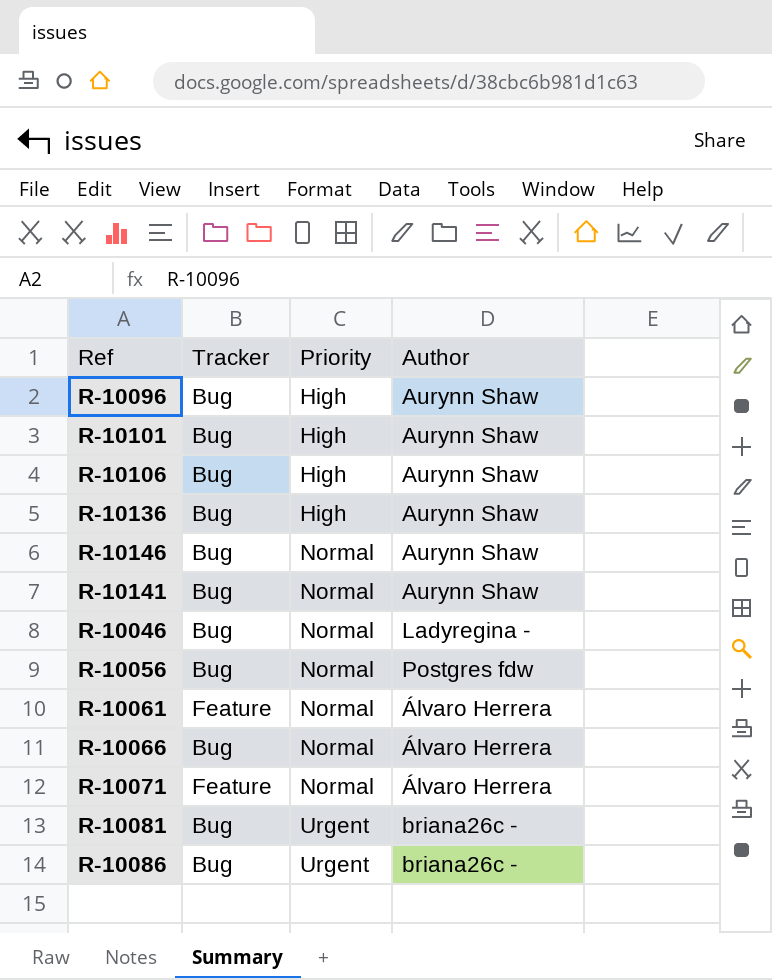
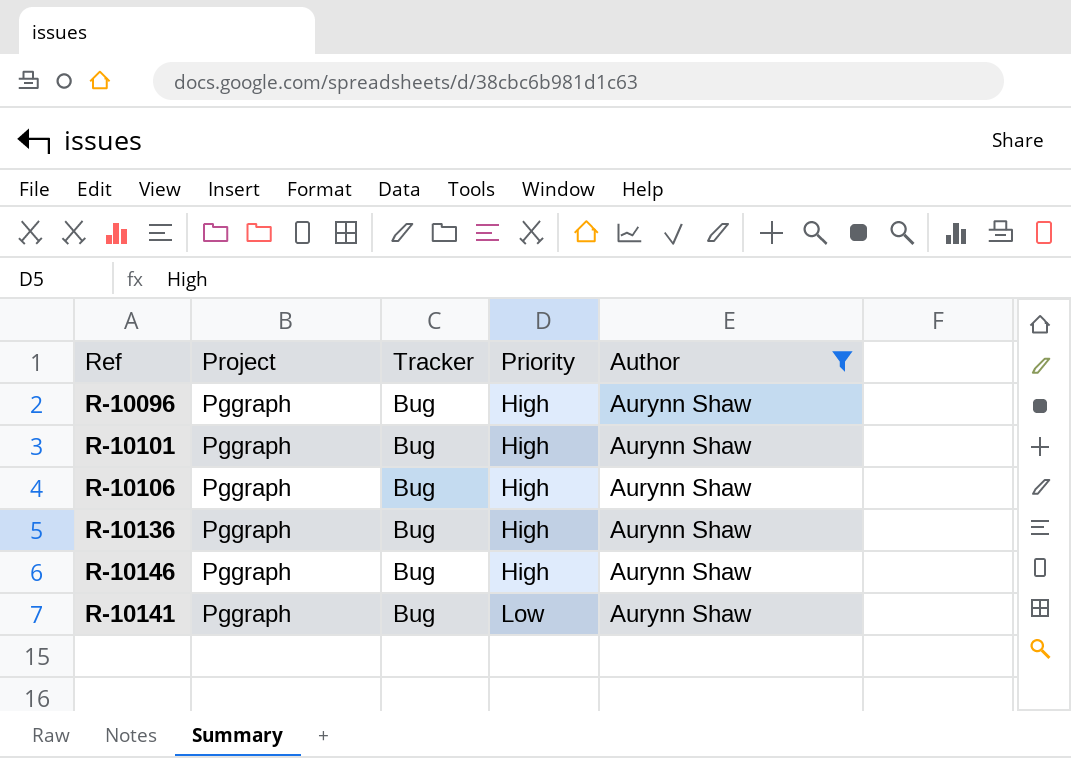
filter: none -> Author = Aurynn Shaw
column Project | position: none -> 2
R-10146 | Priority: Normal -> High
R-10141 | Priority: Normal -> Low

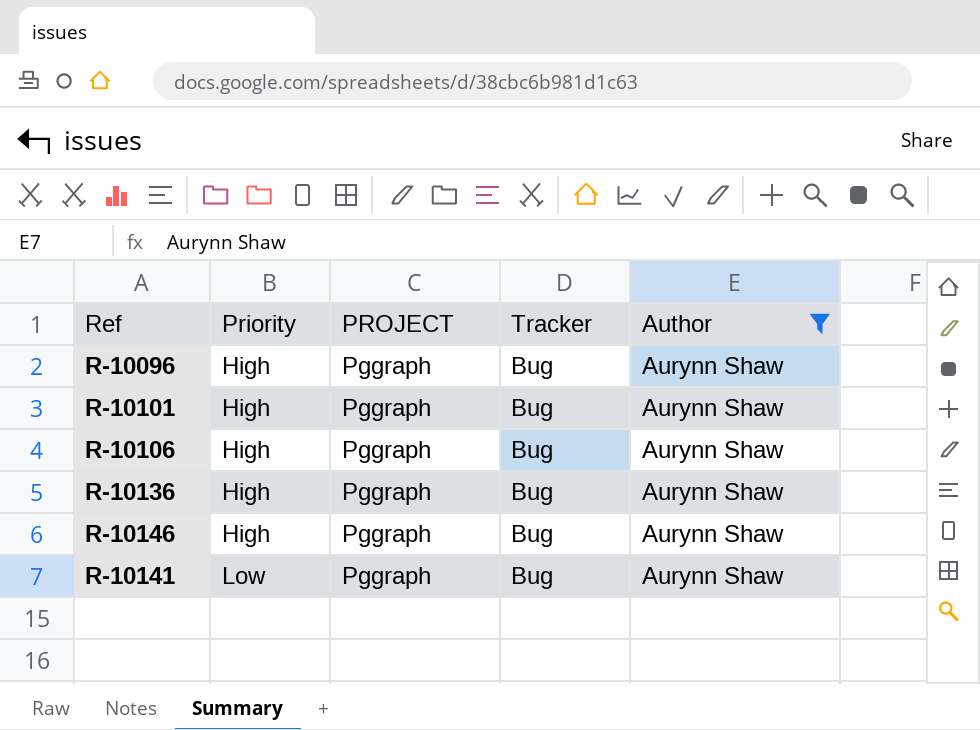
column Priority | position: 4 -> 2
column name: Project -> PROJECT

